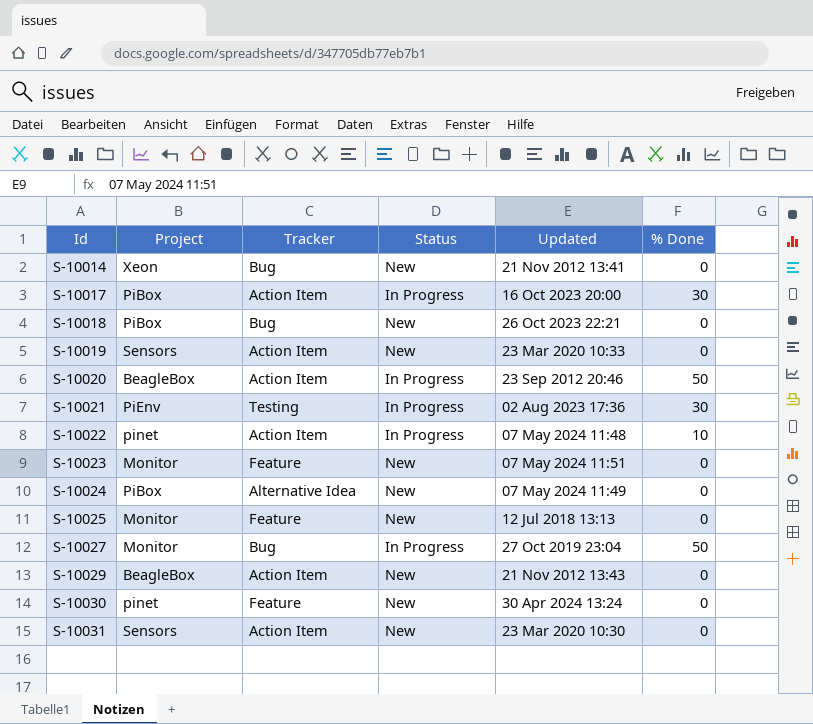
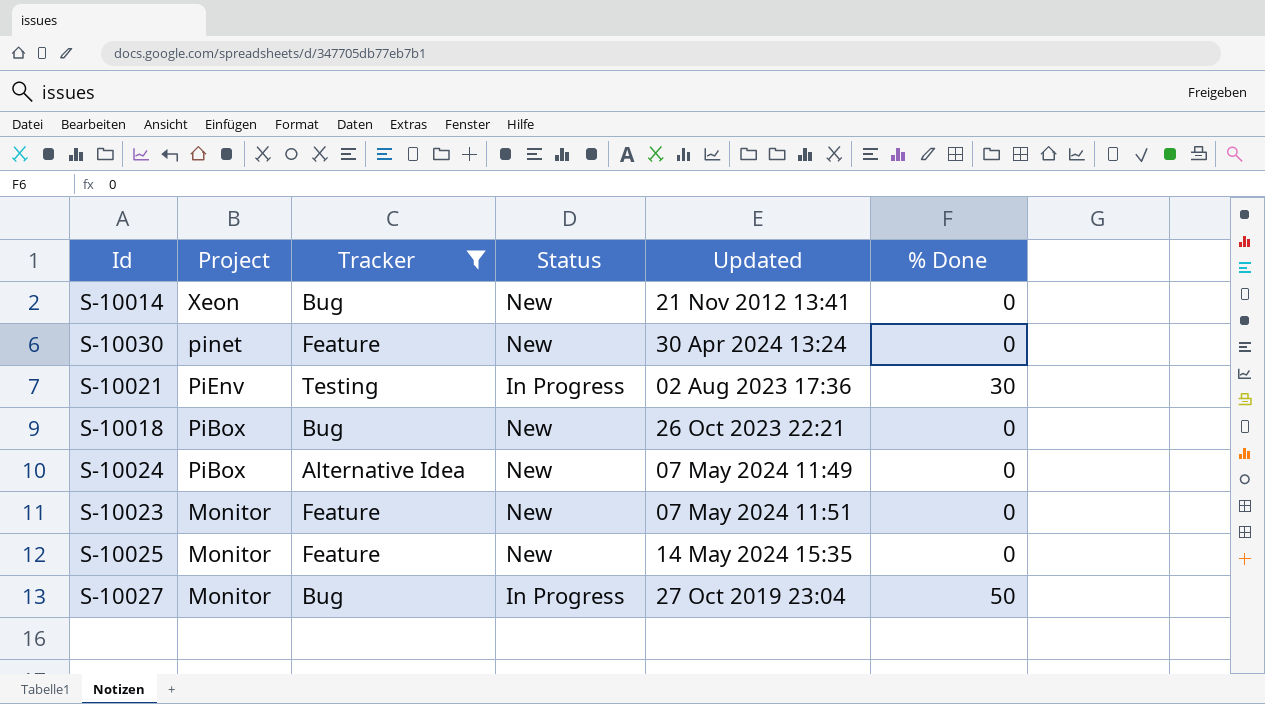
filter: none -> Tracker != Action Item
row order: Id ascending -> Project descending
S-10025 | Updated: 12 Jul 2018 13:13 -> 14 May 2024 15:35

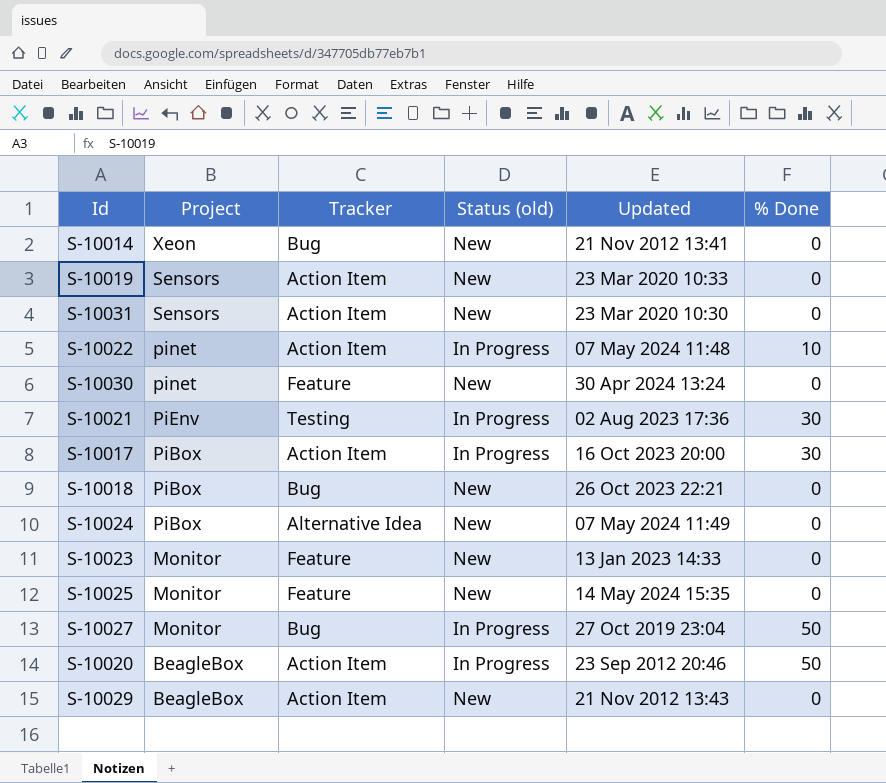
filter: Tracker != Action Item -> none
column name: Status -> Status (old)
S-10023 | Updated: 07 May 2024 11:51 -> 13 Jan 2023 14:33

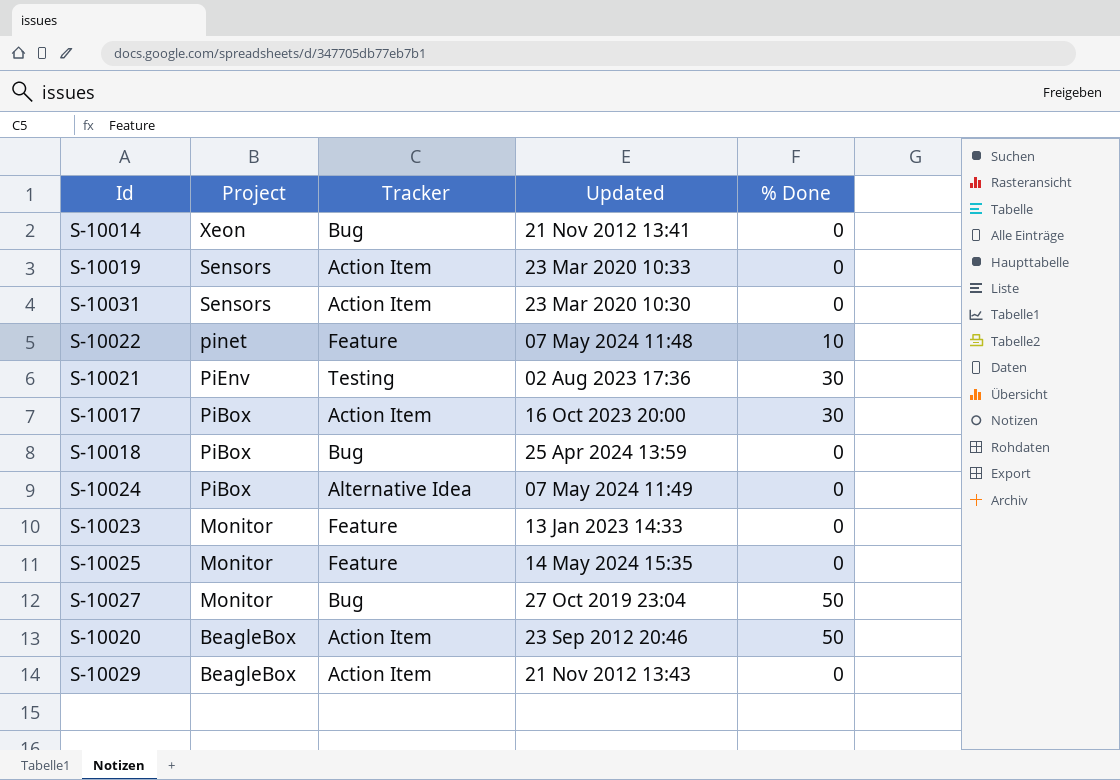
column Status (old) | position: 4 -> none
row S-10030: pinet | Feature | New | 30 Apr 2024 13:24 | 0 -> none
S-10022 | Tracker: Action Item -> Feature
S-10018 | Updated: 26 Oct 2023 22:21 -> 25 Apr 2024 13:59

